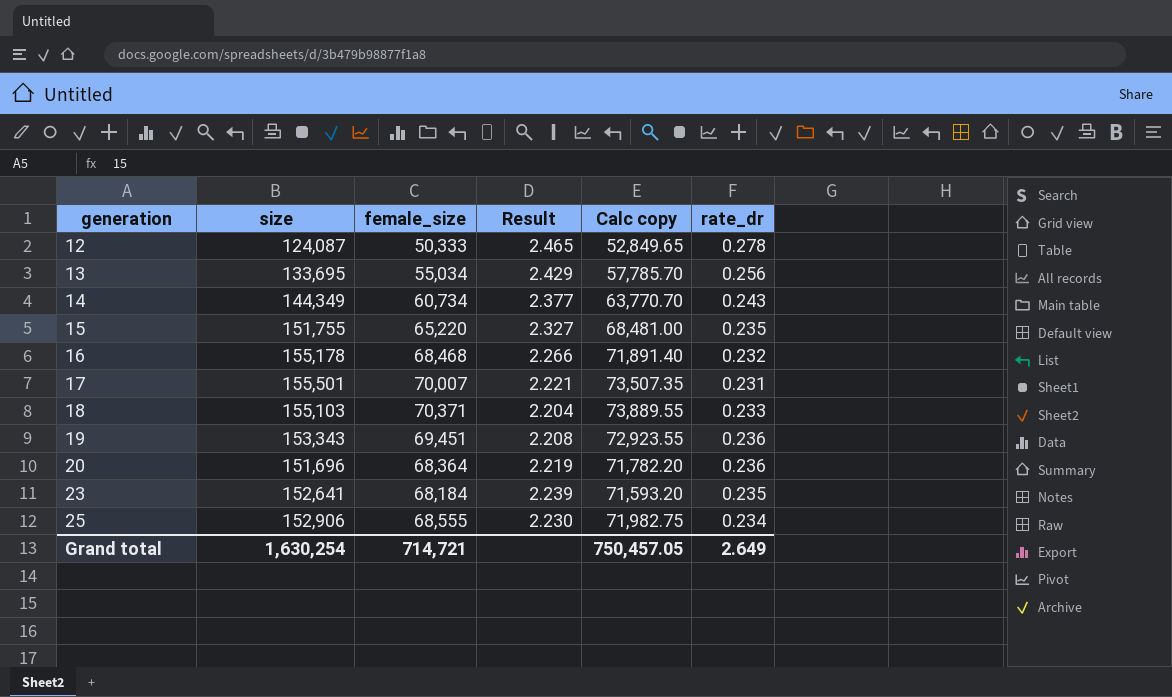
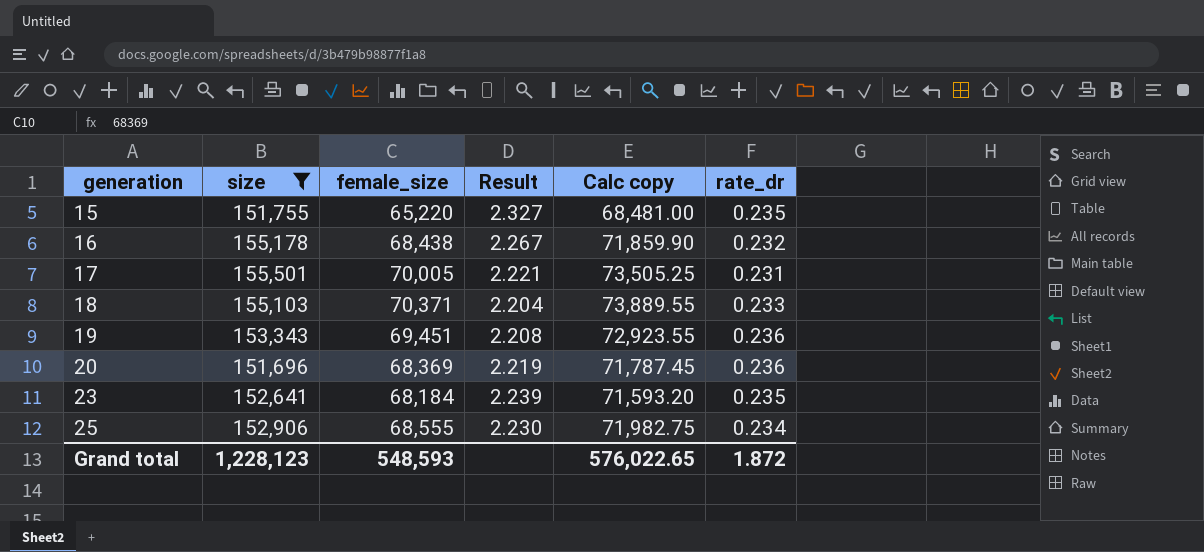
filter: none -> size >= 151,696
16 | female_size: 68,468 -> 68,438
16 | Result: 2.266 -> 2.267
16 | Calc copy: 71,891.40 -> 71,859.90
17 | female_size: 70,007 -> 70,005
17 | Calc copy: 73,507.35 -> 73,505.25
20 | female_size: 68,364 -> 68,369
20 | Calc copy: 71,782.20 -> 71,787.45
Grand total | size: 1,630,254 -> 1,228,123
Grand total | female_size: 714,721 -> 548,593
Grand total | Calc copy: 750,457.05 -> 576,022.65
Grand total | rate_dr: 2.649 -> 1.872

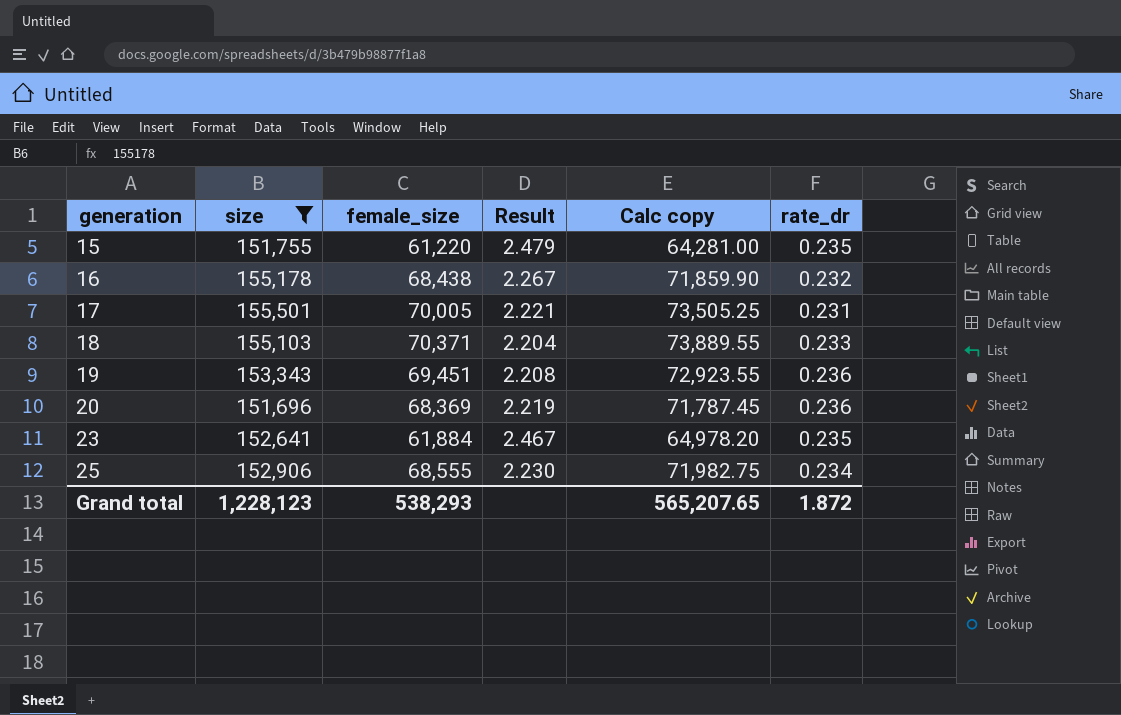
15 | female_size: 65,220 -> 61,220
15 | Result: 2.327 -> 2.479
15 | Calc copy: 68,481.00 -> 64,281.00
23 | female_size: 68,184 -> 61,884
23 | Result: 2.239 -> 2.467
23 | Calc copy: 71,593.20 -> 64,978.20
Grand total | female_size: 548,593 -> 538,293
Grand total | Calc copy: 576,022.65 -> 565,207.65

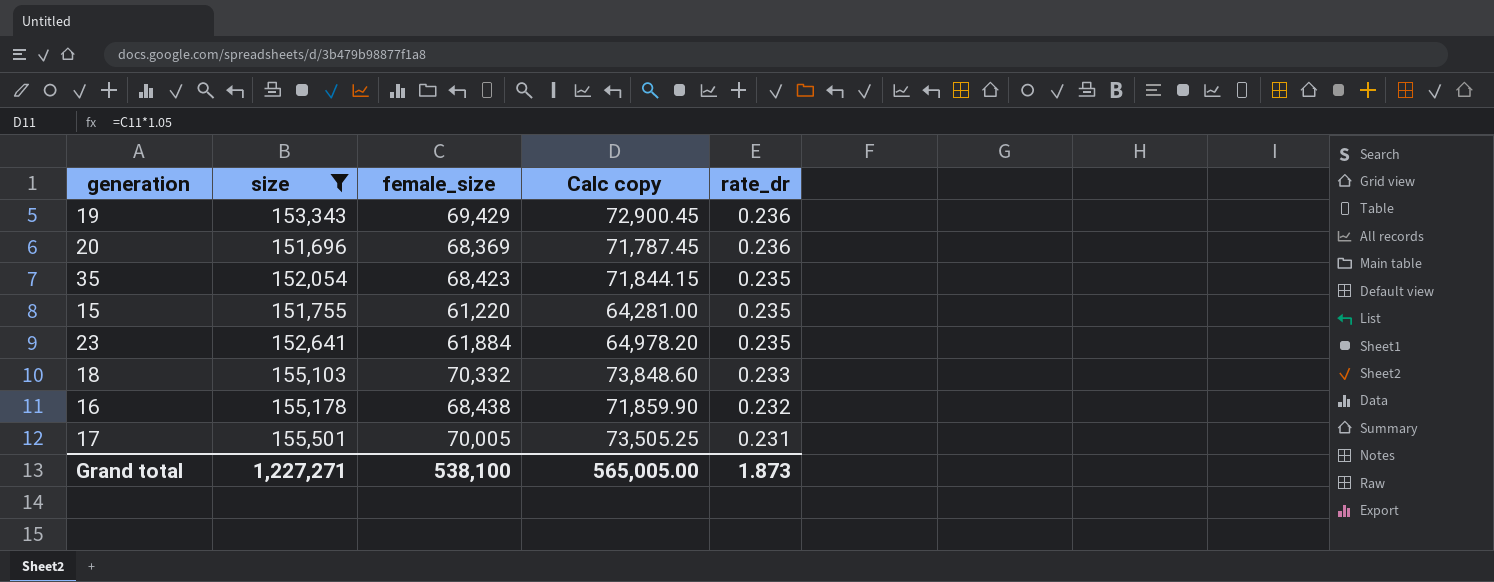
row order: generation ascending -> rate_dr descending
column Result | formula: [size] / [female_size] -> none
row 25: 152,906 | 68,555 | 2.230 | 71,982.75 | 0.234 -> none
19 | female_size: 69,451 -> 69,429
19 | Calc copy: 72,923.55 -> 72,900.45
row 35: none -> 152,054 | 68,423 | 71,844.15 | 0.235
18 | female_size: 70,371 -> 70,332
18 | Calc copy: 73,889.55 -> 73,848.60
Grand total | size: 1,228,123 -> 1,227,271
Grand total | female_size: 538,293 -> 538,100
Grand total | Calc copy: 565,207.65 -> 565,005.00
Grand total | rate_dr: 1.872 -> 1.873

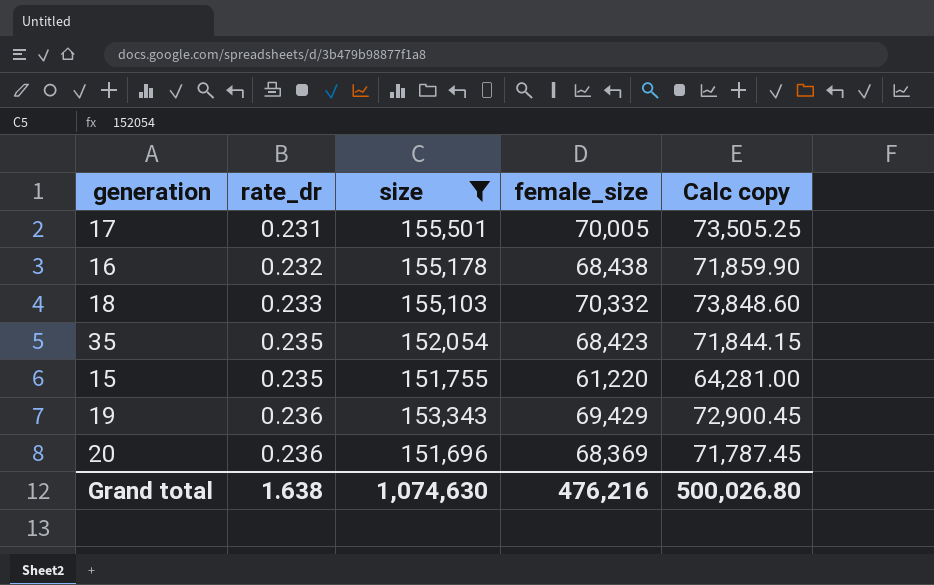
row order: rate_dr descending -> rate_dr ascending
column rate_dr | position: 5 -> 2
row 23: 152,641 | 61,884 | 64,978.20 | 0.235 -> none
Grand total | rate_dr: 1.873 -> 1.638
Grand total | size: 1,227,271 -> 1,074,630
Grand total | female_size: 538,100 -> 476,216
Grand total | Calc copy: 565,005.00 -> 500,026.80

